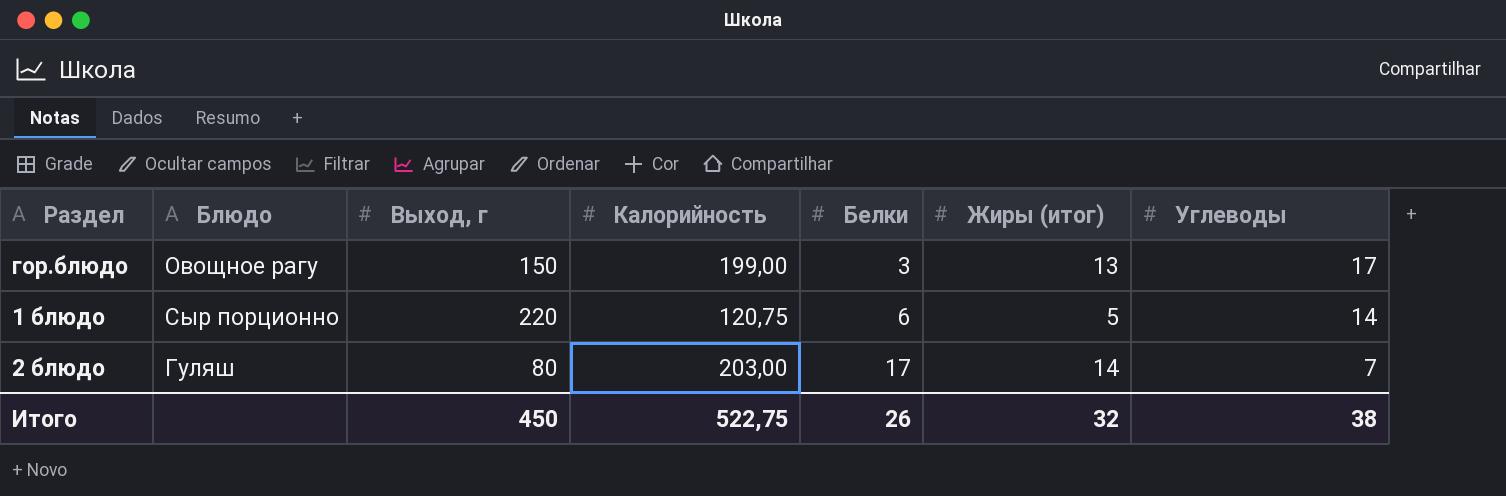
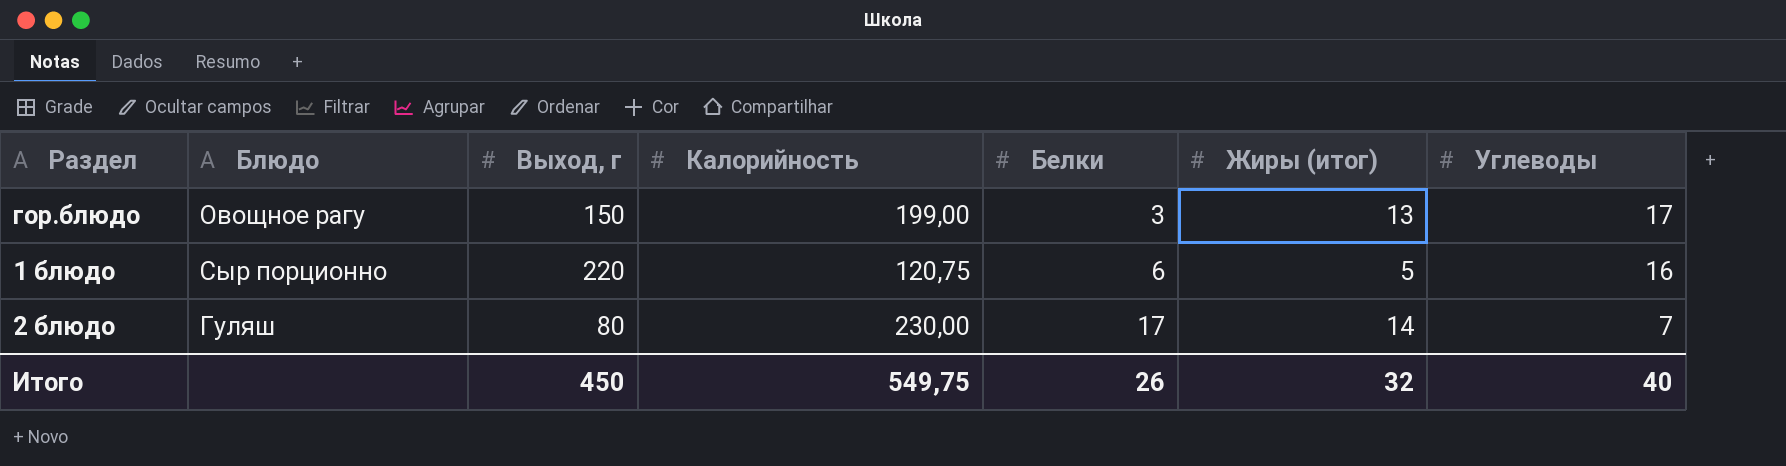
1 блюдо | Углеводы: 14 -> 16
2 блюдо | Калорийность: 203,00 -> 230,00
Итого | Калорийность: 522,75 -> 549,75
Итого | Углеводы: 38 -> 40

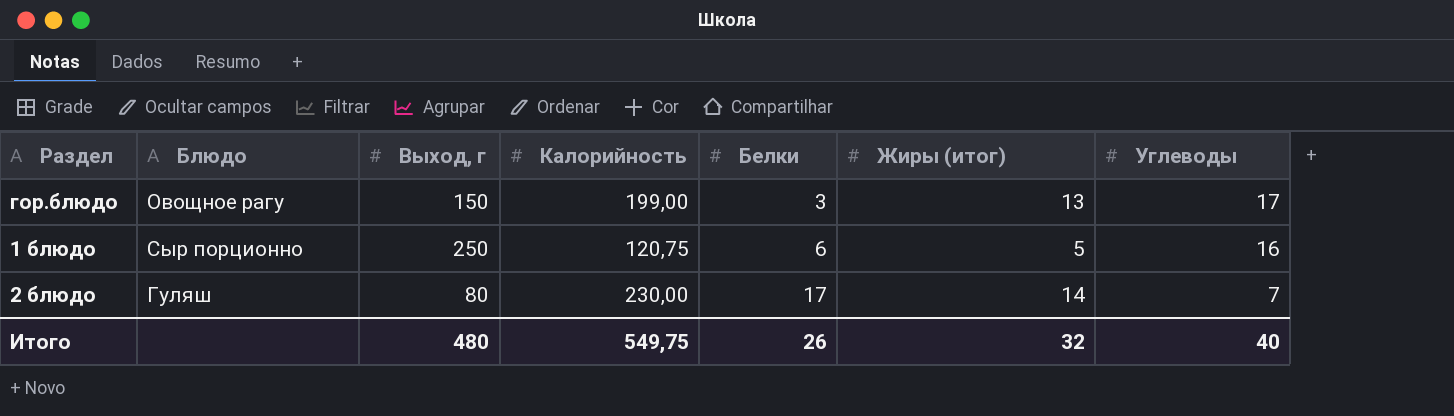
1 блюдо | Выход, г: 220 -> 250
Итого | Выход, г: 450 -> 480

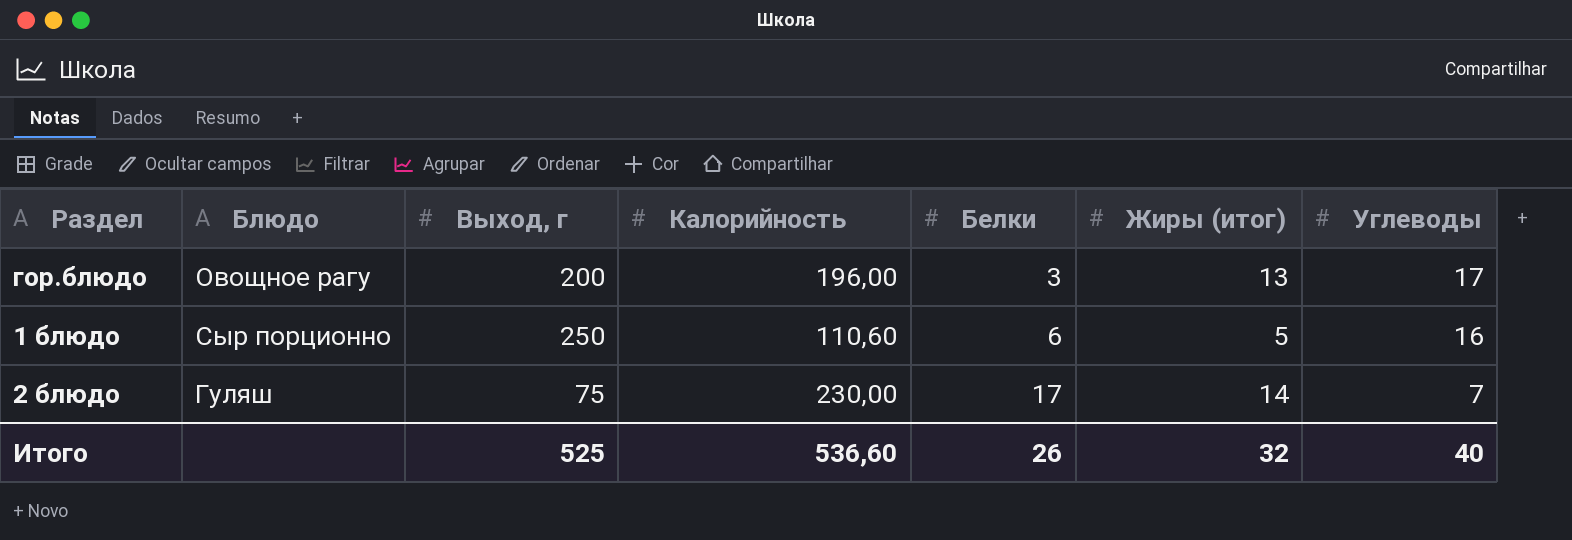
гор.блюдо | Выход, г: 150 -> 200
гор.блюдо | Калорийность: 199,00 -> 196,00
1 блюдо | Калорийность: 120,75 -> 110,60
2 блюдо | Выход, г: 80 -> 75
Итого | Выход, г: 480 -> 525
Итого | Калорийность: 549,75 -> 536,60

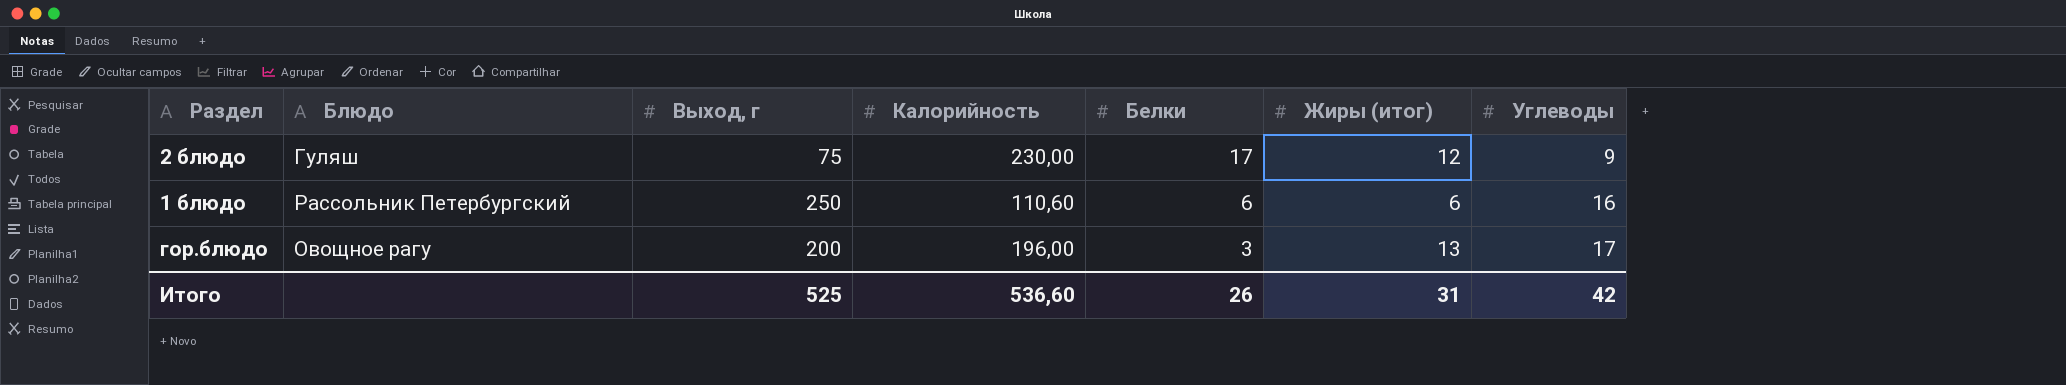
row order: Белки ascending -> Белки descending
2 блюдо | Жиры (итог): 14 -> 12
2 блюдо | Углеводы: 7 -> 9
1 блюдо | Блюдо: Сыр порционно -> Рассольник Петербургский
1 блюдо | Жиры (итог): 5 -> 6
Итого | Жиры (итог): 32 -> 31
Итого | Углеводы: 40 -> 42

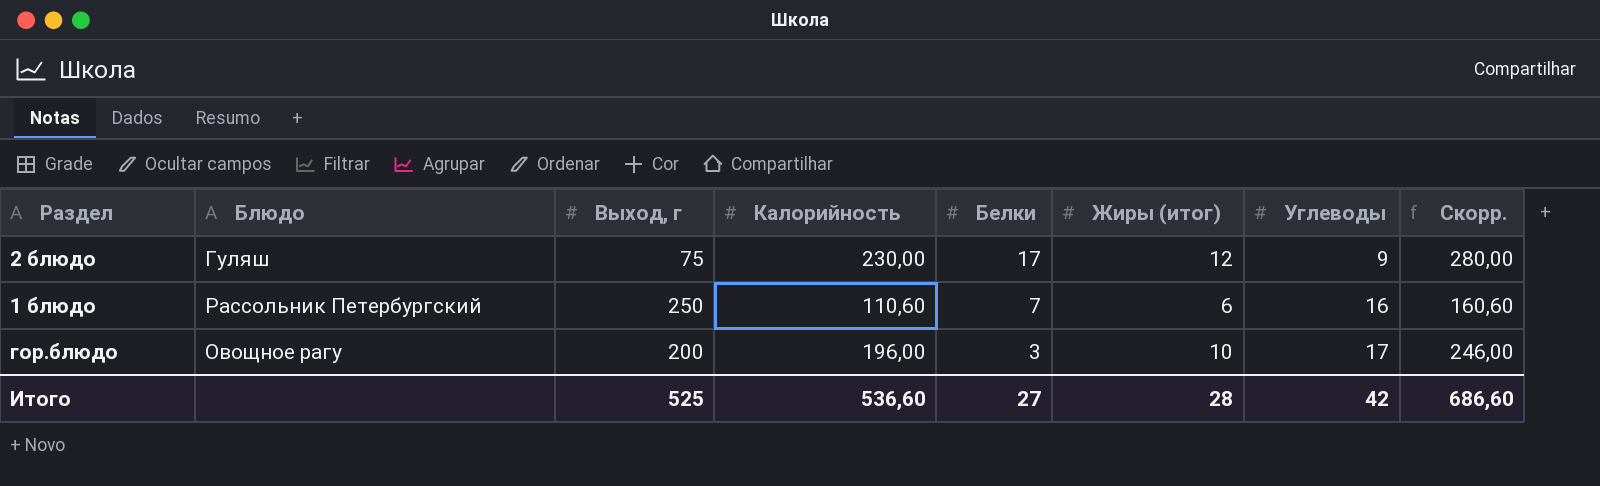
column Скорр. | formula: none -> [Калорийность] + 50
1 блюдо | Белки: 6 -> 7
гор.блюдо | Жиры (итог): 13 -> 10
Итого | Белки: 26 -> 27
Итого | Жиры (итог): 31 -> 28

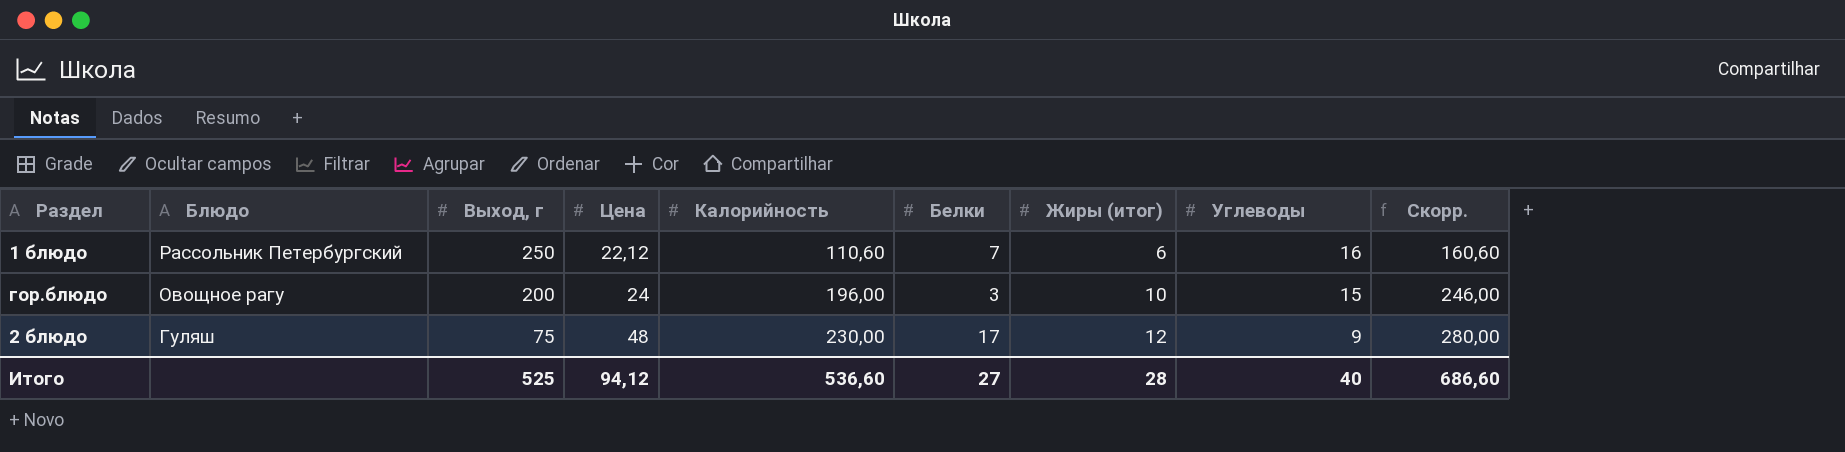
row order: Белки descending -> Блюдо descending
column Цена | position: none -> 4
гор.блюдо | Углеводы: 17 -> 15
Итого | Углеводы: 42 -> 40

